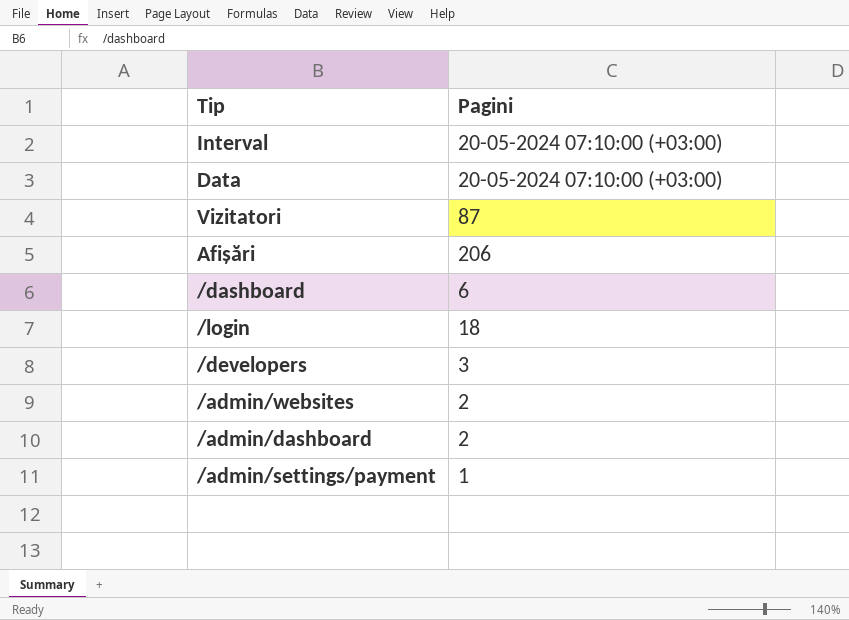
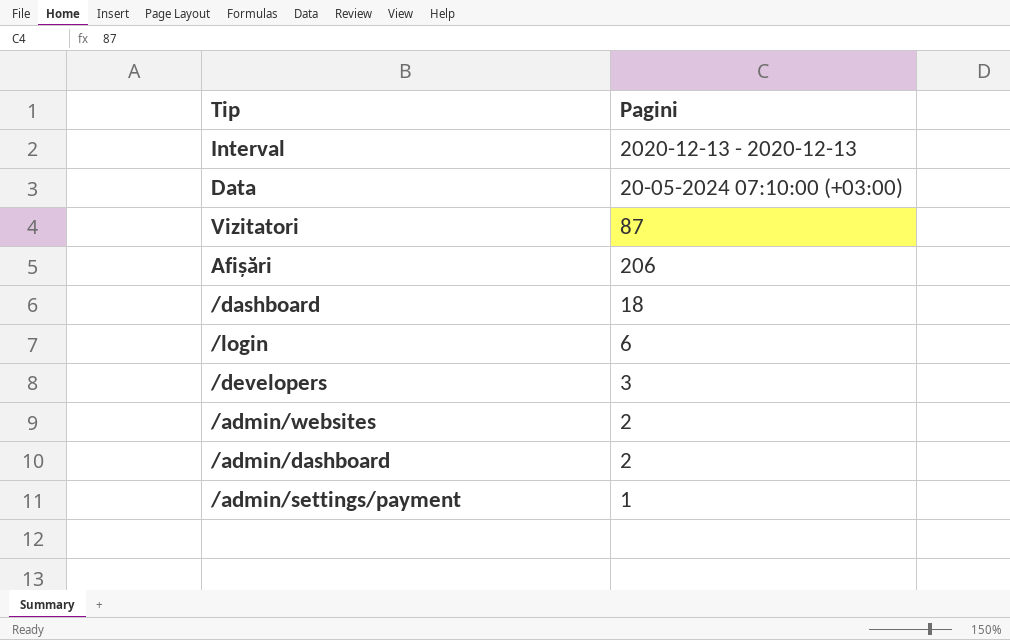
Interval | Pagini: 20-05-2024 07:10:00 (+03:00) -> 2020-12-13 - 2020-12-13
/dashboard | Pagini: 6 -> 18
/login | Pagini: 18 -> 6

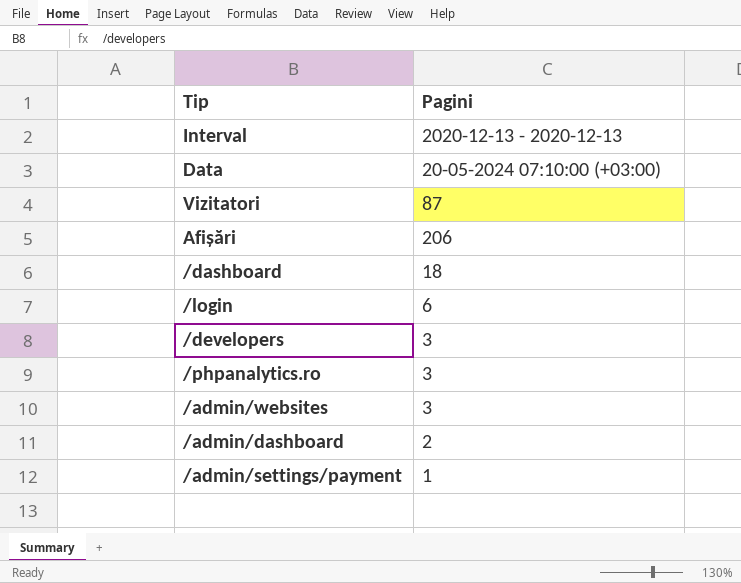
row /phpanalytics.ro: none -> 3
/admin/websites | Pagini: 2 -> 3

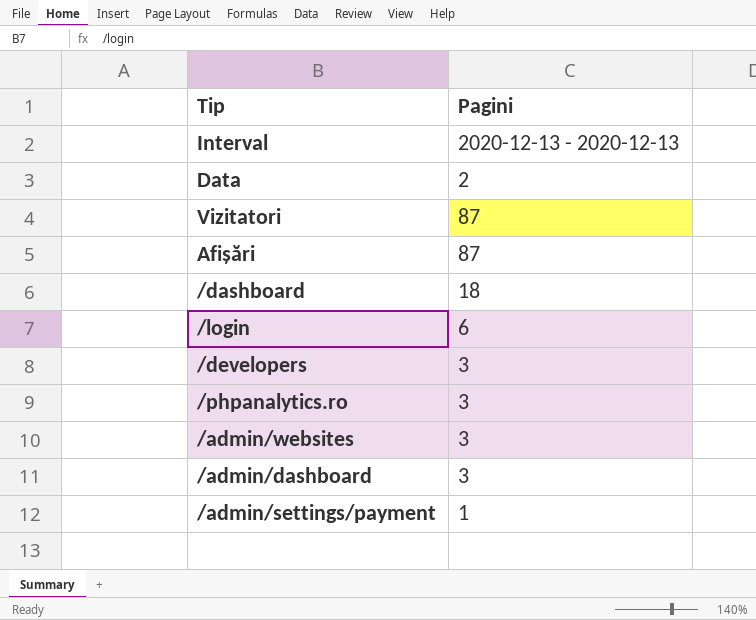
Data | Pagini: 20-05-2024 07:10:00 (+03:00) -> 2
Afișări | Pagini: 206 -> 87
/admin/dashboard | Pagini: 2 -> 3

